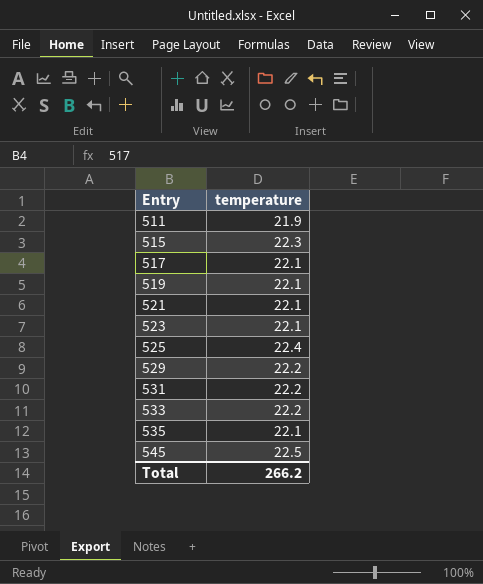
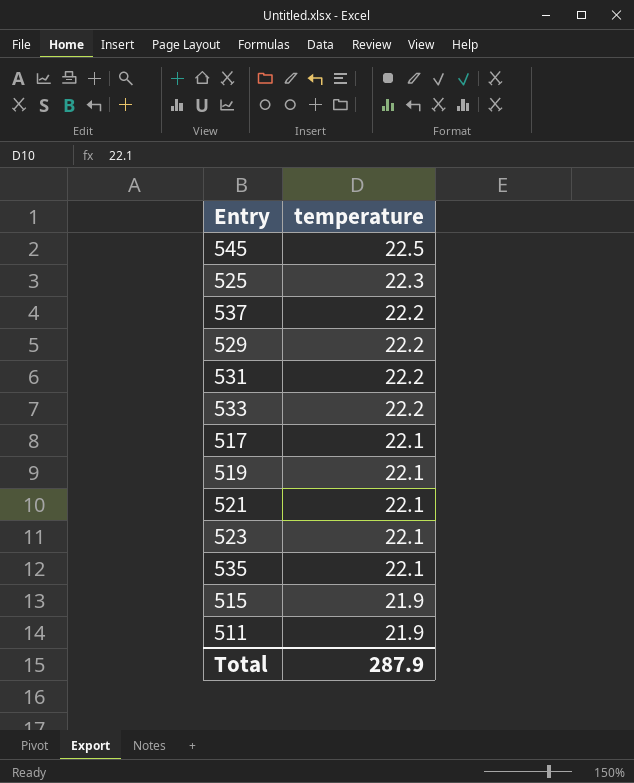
row order: Entry ascending -> temperature descending
525 | temperature: 22.4 -> 22.3
row 537: none -> 22.2
515 | temperature: 22.3 -> 21.9
Total | temperature: 266.2 -> 287.9

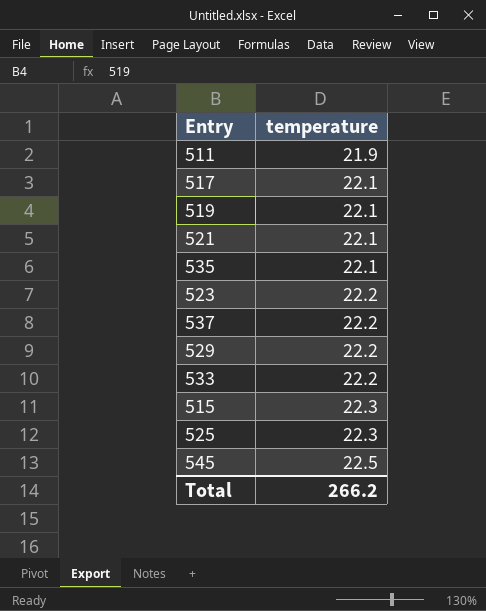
row order: temperature descending -> temperature ascending
row 531: 22.2 -> none
523 | temperature: 22.1 -> 22.2
515 | temperature: 21.9 -> 22.3
Total | temperature: 287.9 -> 266.2

